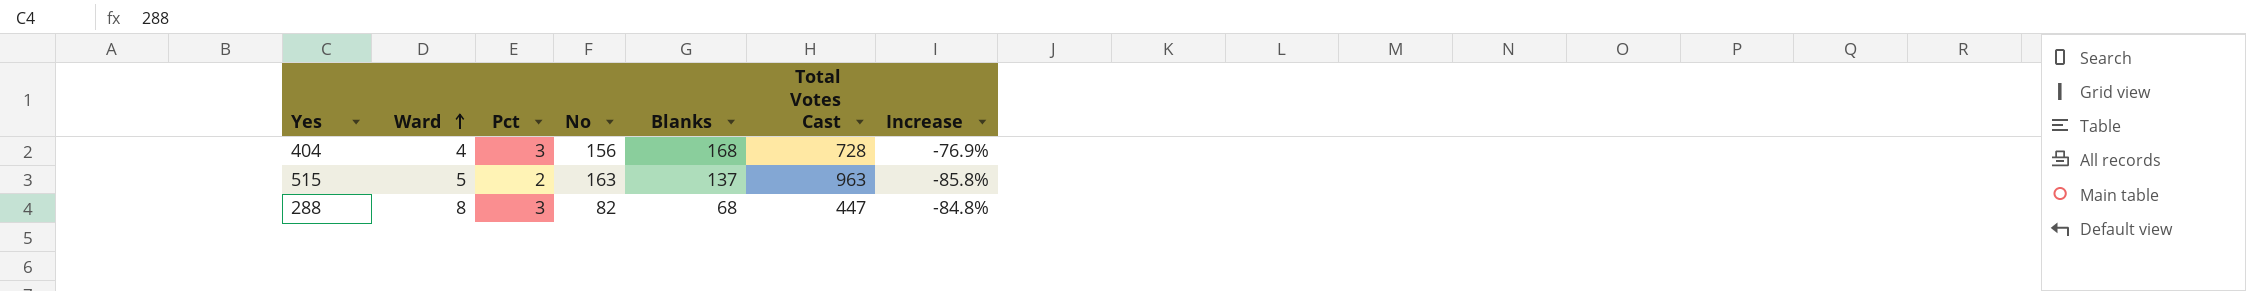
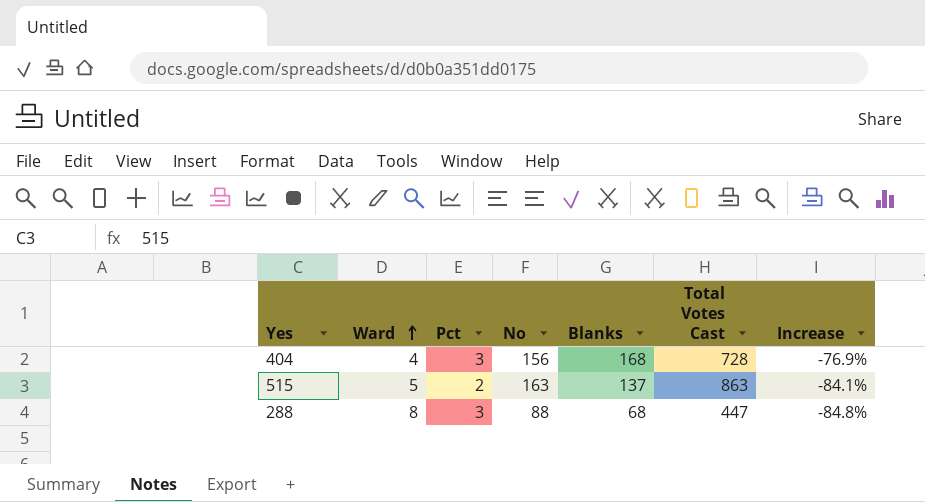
515 | Total Votes Cast: 963 -> 863
515 | Increase: -85.8% -> -84.1%
288 | No: 82 -> 88

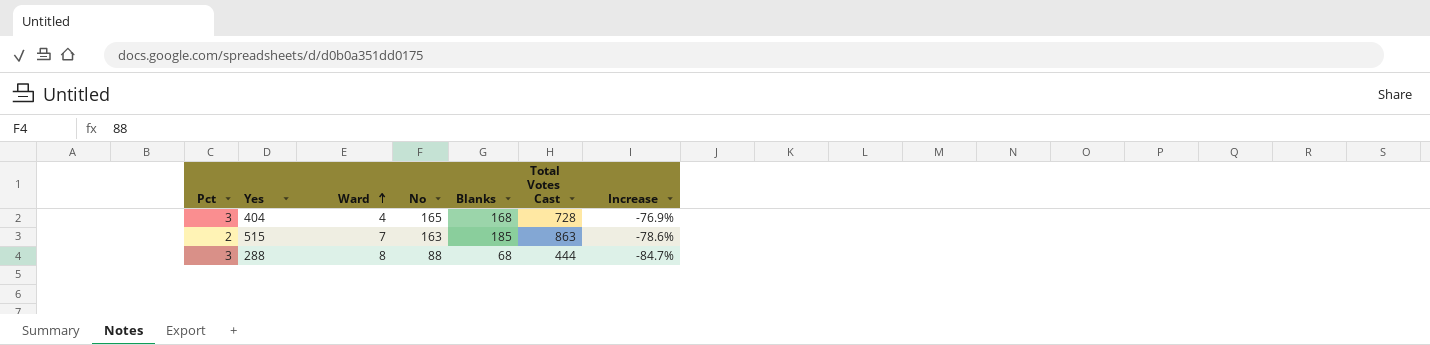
column Pct | position: 3 -> 1
404 | No: 156 -> 165
515 | Ward: 5 -> 7
515 | Blanks: 137 -> 185
515 | Increase: -84.1% -> -78.6%
288 | Total Votes Cast: 447 -> 444
288 | Increase: -84.8% -> -84.7%

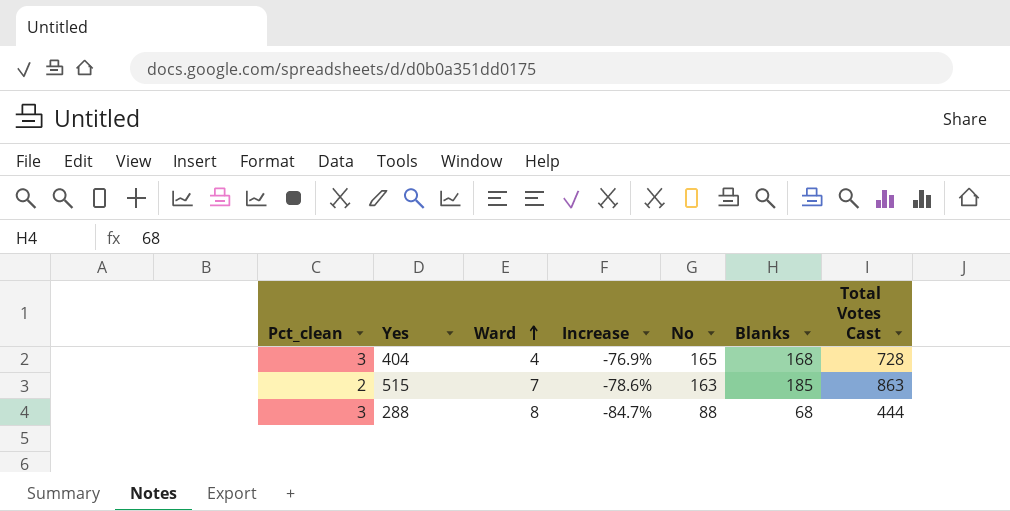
column name: Pct -> Pct_clean
column Increase | position: 7 -> 4

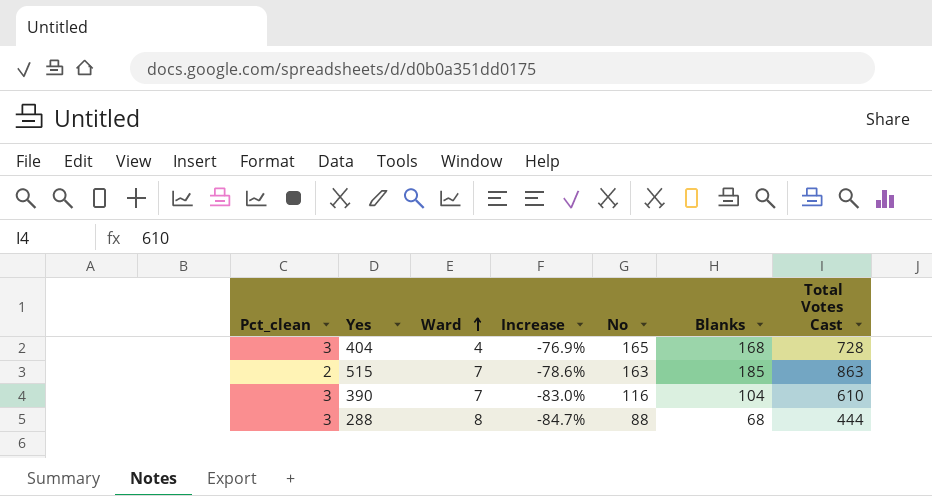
row 390: none -> 3 | 7 | -83.0% | 116 | 104 | 610

